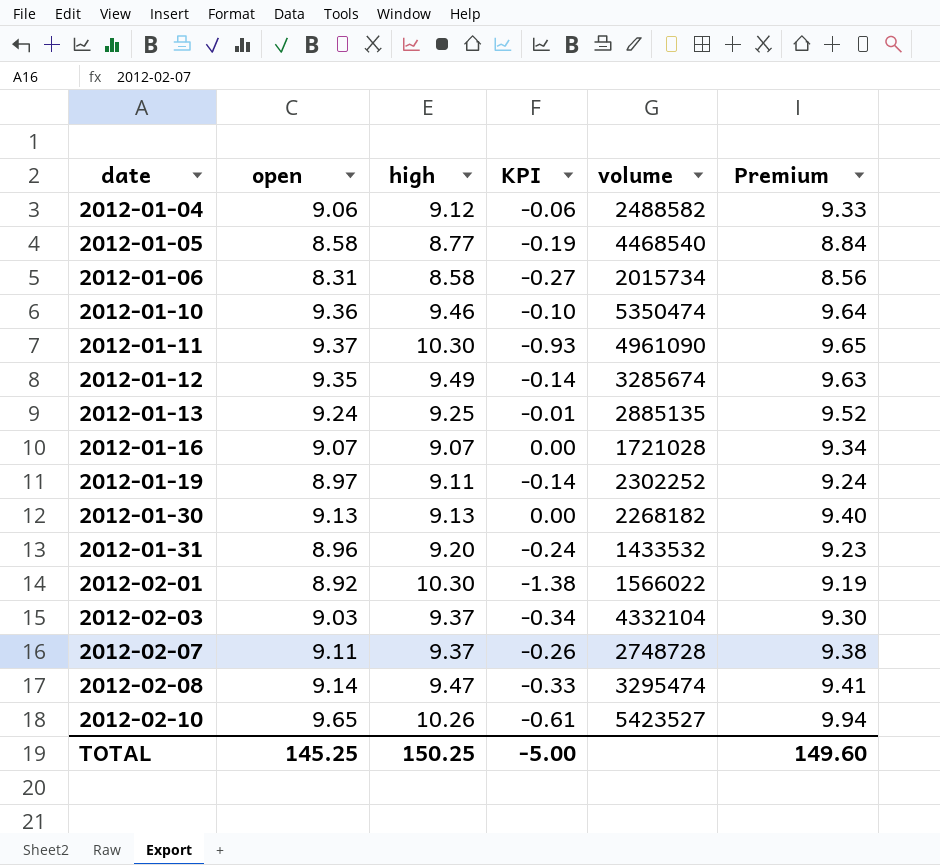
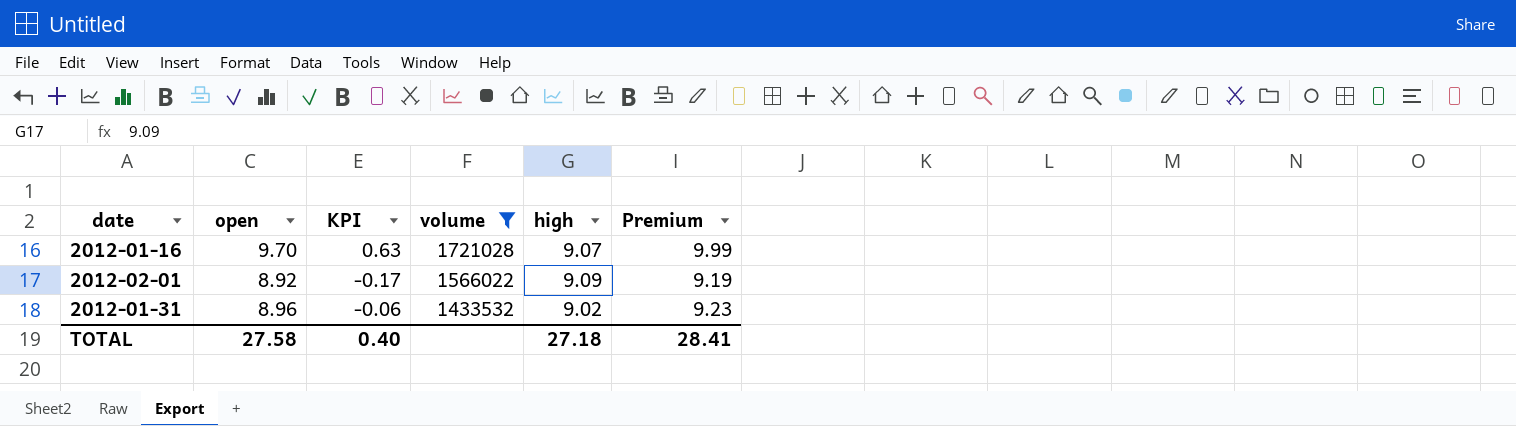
filter: none -> volume <= 1721028
row order: date ascending -> volume descending
column high | position: 3 -> 5
2012-01-16 | open: 9.07 -> 9.70
2012-01-16 | KPI: 0.00 -> 0.63
2012-01-16 | Premium: 9.34 -> 9.99
2012-02-01 | KPI: -1.38 -> -0.17
2012-02-01 | high: 10.30 -> 9.09
2012-01-31 | KPI: -0.24 -> -0.06
2012-01-31 | high: 9.20 -> 9.02
TOTAL | open: 145.25 -> 27.58
TOTAL | KPI: -5.00 -> 0.40
TOTAL | high: 150.25 -> 27.18
TOTAL | Premium: 149.60 -> 28.41

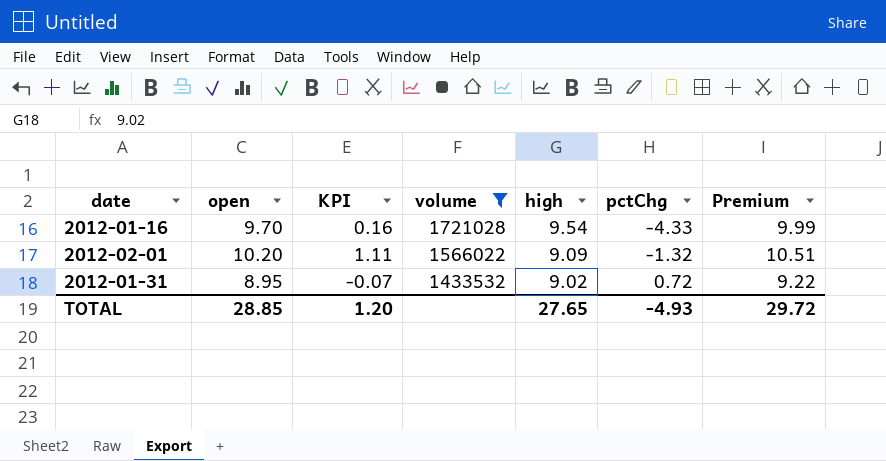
column pctChg | position: none -> 6
2012-01-16 | KPI: 0.63 -> 0.16
2012-01-16 | high: 9.07 -> 9.54
2012-02-01 | open: 8.92 -> 10.20
2012-02-01 | KPI: -0.17 -> 1.11
2012-02-01 | Premium: 9.19 -> 10.51
2012-01-31 | open: 8.96 -> 8.95
2012-01-31 | KPI: -0.06 -> -0.07
2012-01-31 | Premium: 9.23 -> 9.22
TOTAL | open: 27.58 -> 28.85
TOTAL | KPI: 0.40 -> 1.20
TOTAL | high: 27.18 -> 27.65
TOTAL | Premium: 28.41 -> 29.72

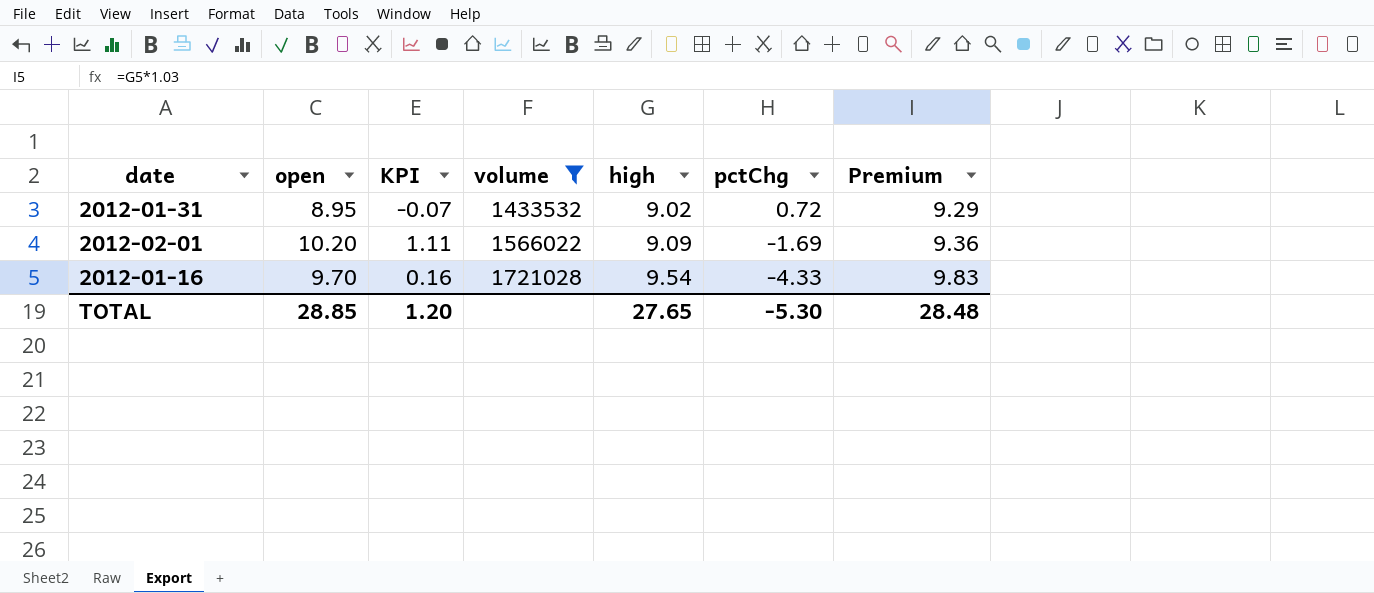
row order: volume descending -> volume ascending
column Premium | formula: [open] * 1.03 -> [high] * 1.03
2012-02-01 | pctChg: -1.32 -> -1.69
TOTAL | pctChg: -4.93 -> -5.30
TOTAL | Premium: 29.72 -> 28.48

